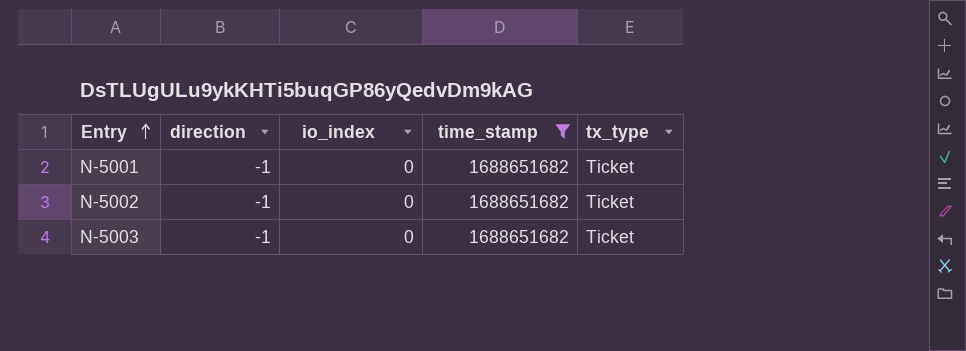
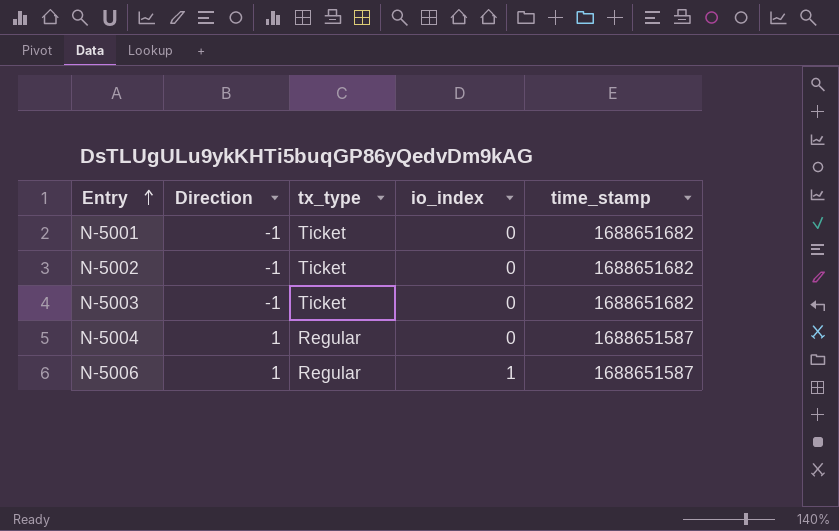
filter: time_stamp = 1688651682 -> none
column name: direction -> Direction
column tx_type | position: 5 -> 3

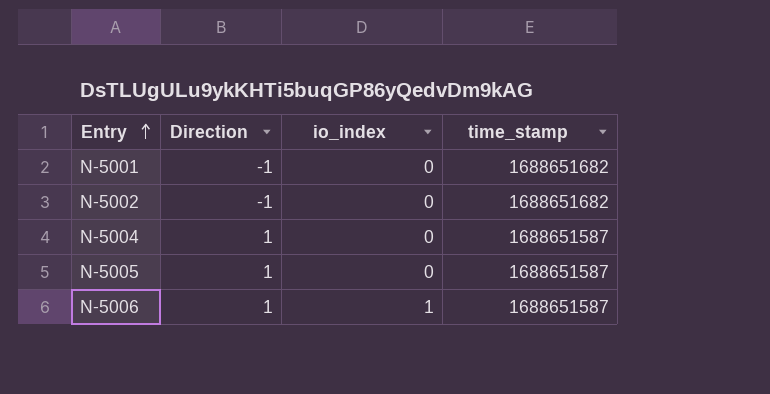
column tx_type | position: 3 -> none
row N-5003: -1 | Ticket | 0 | 1688651682 -> none
row N-5005: none -> 1 | 0 | 1688651587

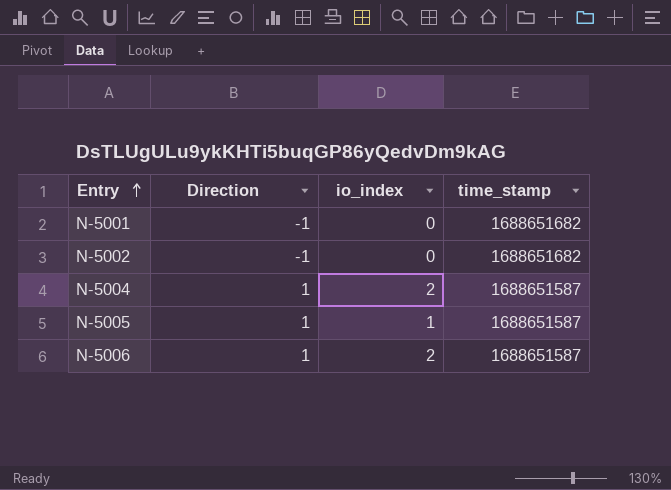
N-5004 | io_index: 0 -> 2
N-5005 | io_index: 0 -> 1
N-5006 | io_index: 1 -> 2

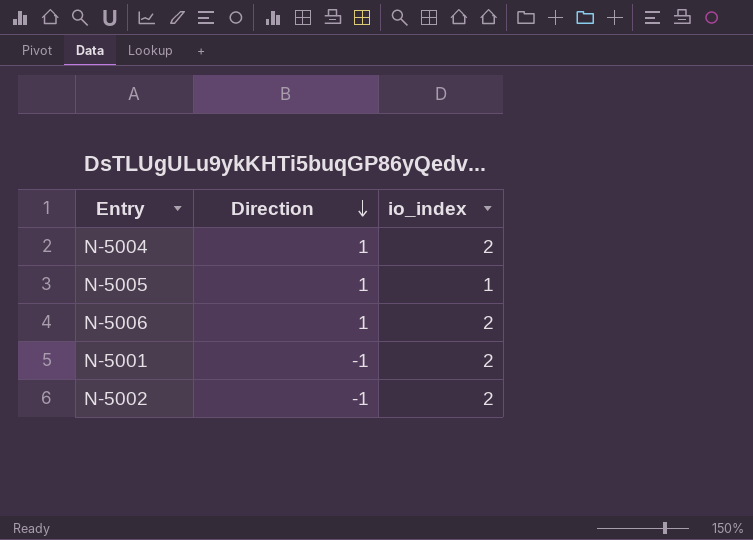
row order: Entry ascending -> Direction descending
column time_stamp | position: 4 -> none
N-5001 | io_index: 0 -> 2
N-5002 | io_index: 0 -> 2

